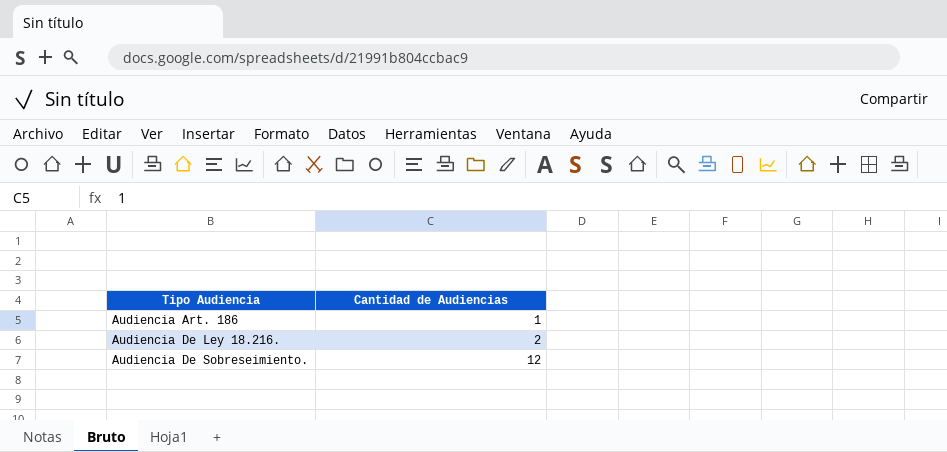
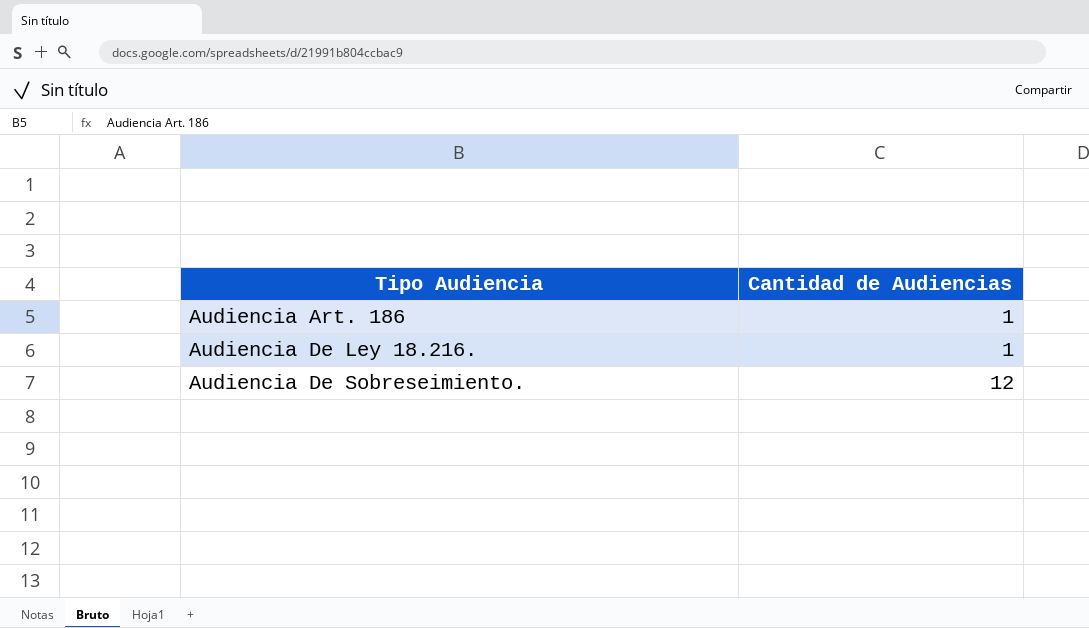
Audiencia De Ley 18.216. | Cantidad de Audiencias: 2 -> 1

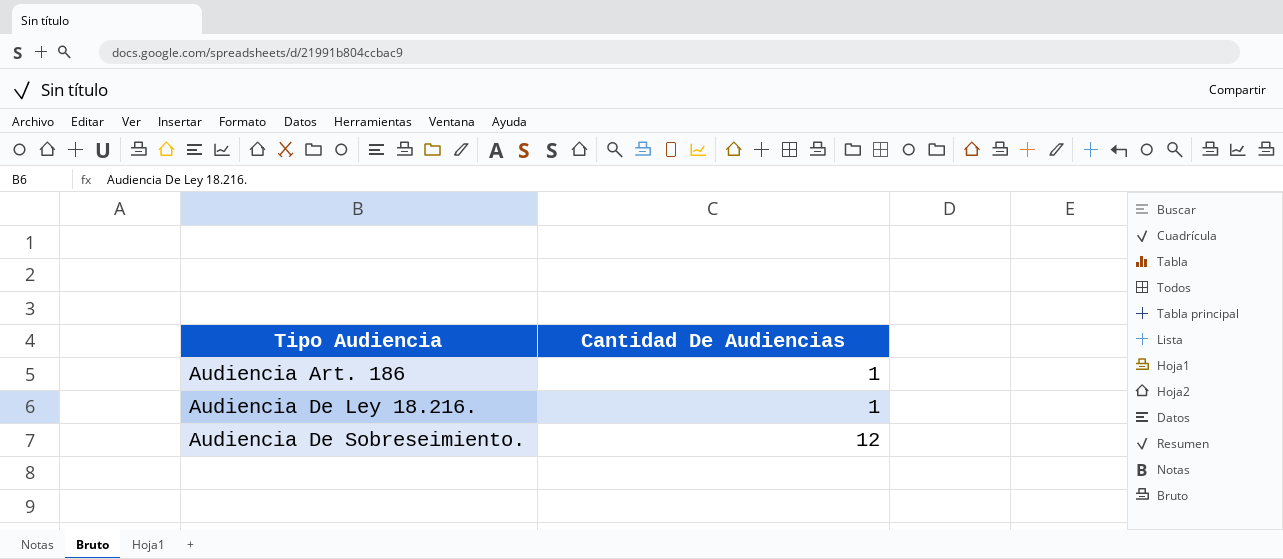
column name: Cantidad de Audiencias -> Cantidad De Audiencias

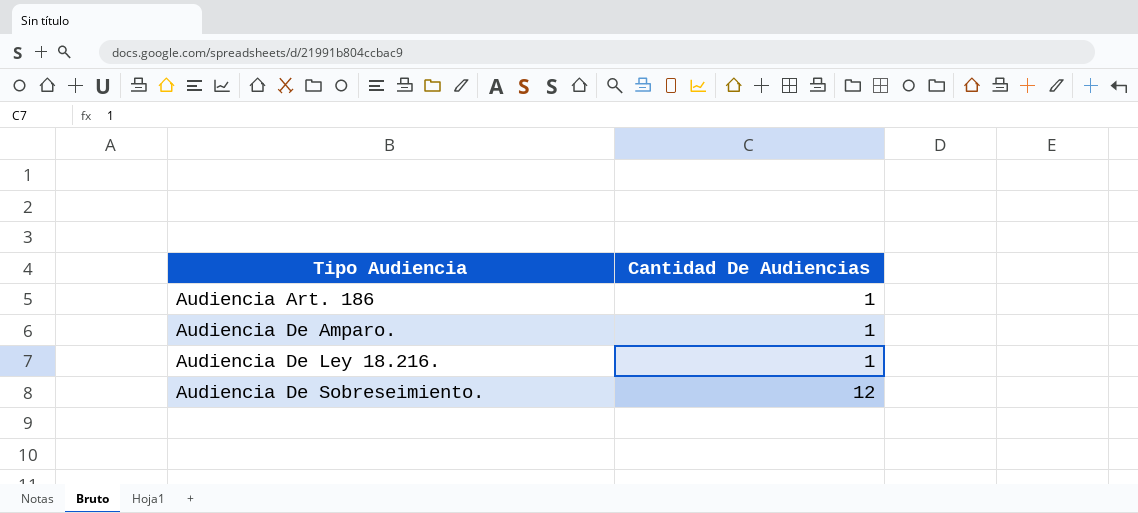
row Audiencia De Amparo.: none -> 1

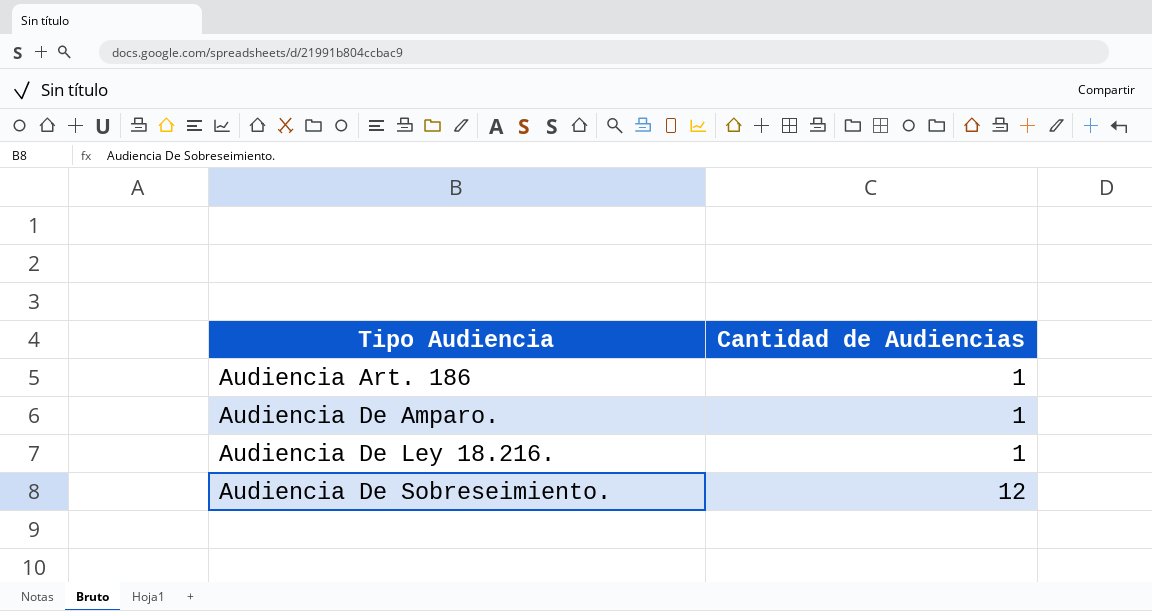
column name: Cantidad De Audiencias -> Cantidad de Audiencias

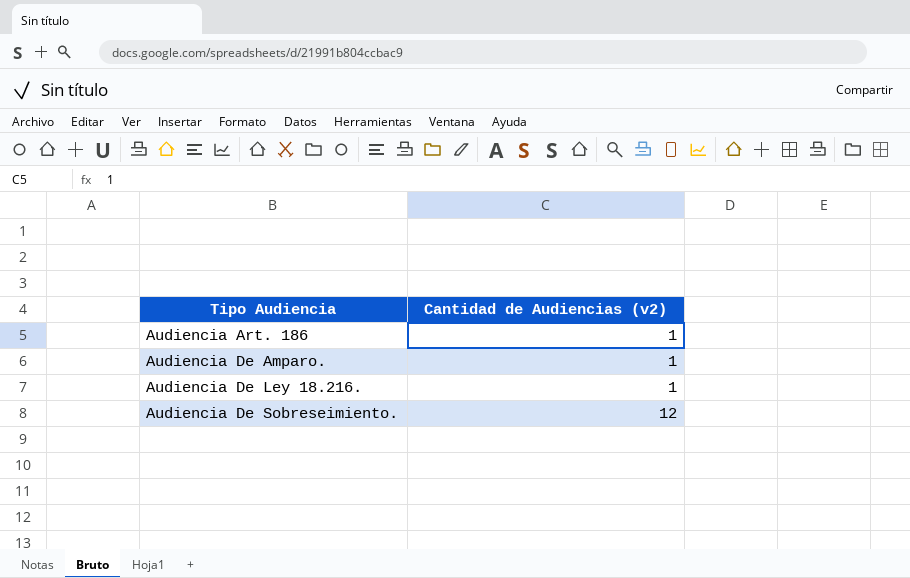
column name: Cantidad de Audiencias -> Cantidad de Audiencias (v2)

